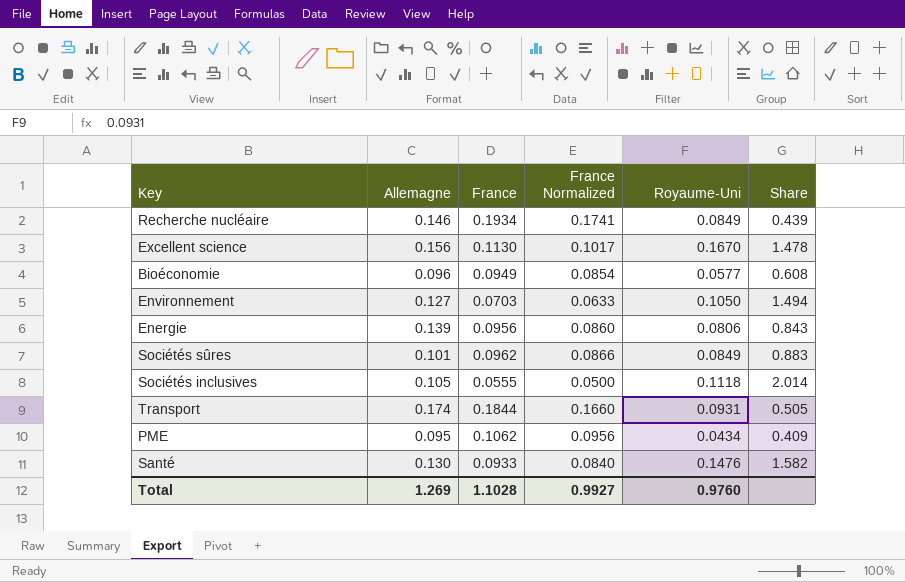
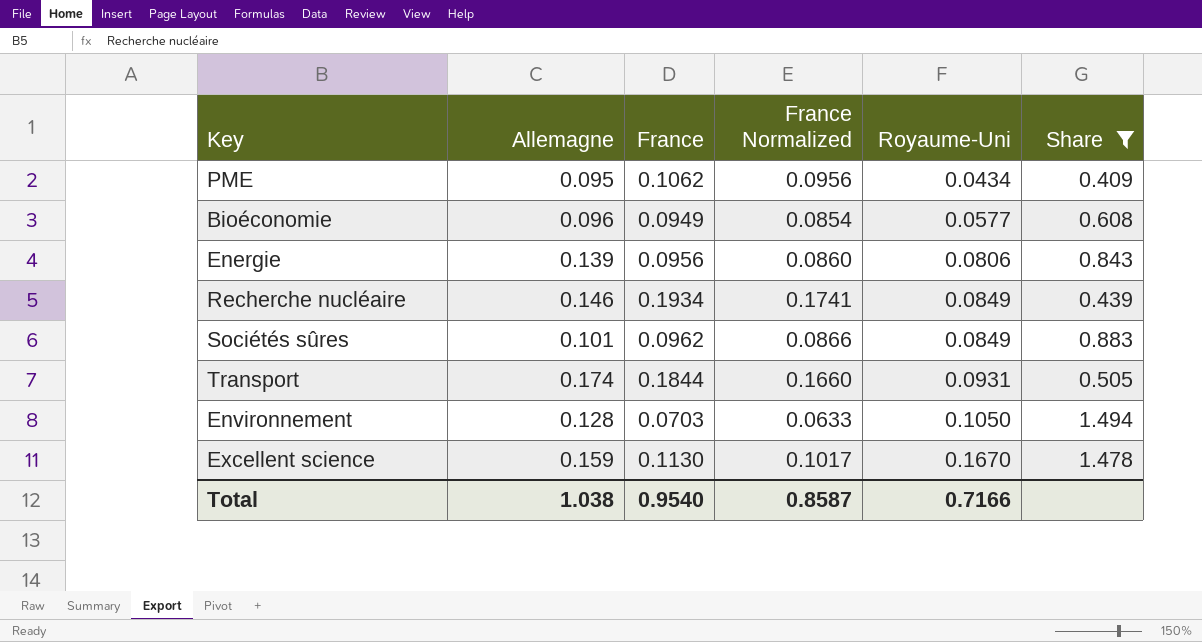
filter: none -> Share <= 1.494
row order: none -> Royaume-Uni ascending
Environnement | Allemagne: 0.127 -> 0.128
Excellent science | Allemagne: 0.156 -> 0.159
Total | Allemagne: 1.269 -> 1.038
Total | France: 1.1028 -> 0.9540
Total | France Normalized: 0.9927 -> 0.8587
Total | Royaume-Uni: 0.9760 -> 0.7166

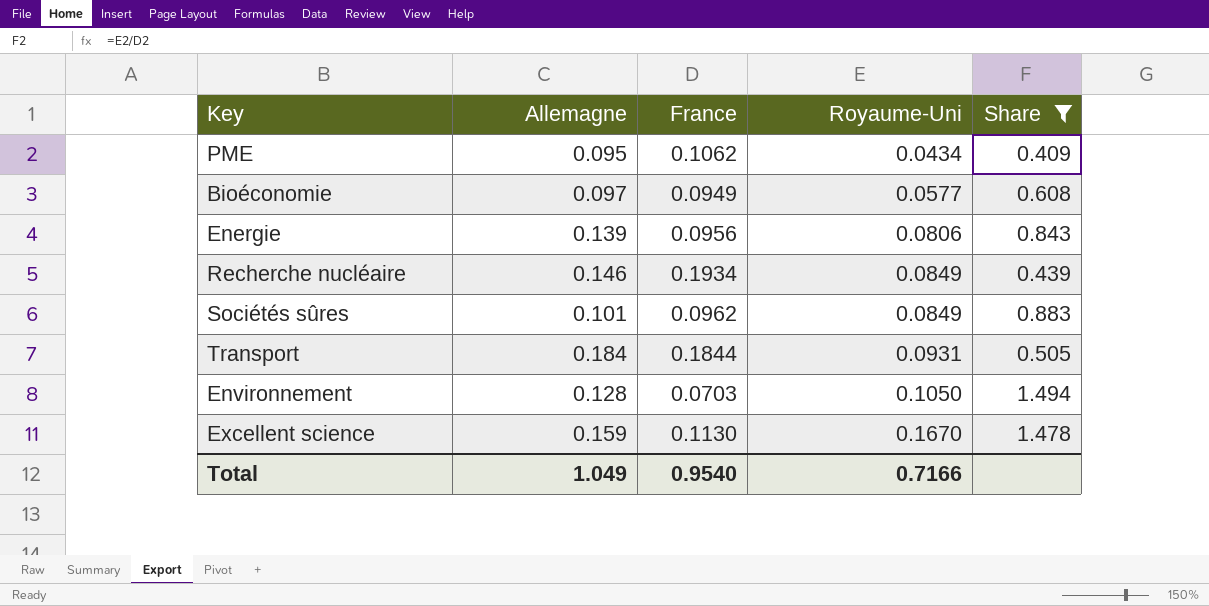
column France Normalized | formula: [France] * 0.9 -> none
Bioéconomie | Allemagne: 0.096 -> 0.097
Transport | Allemagne: 0.174 -> 0.184
Total | Allemagne: 1.038 -> 1.049

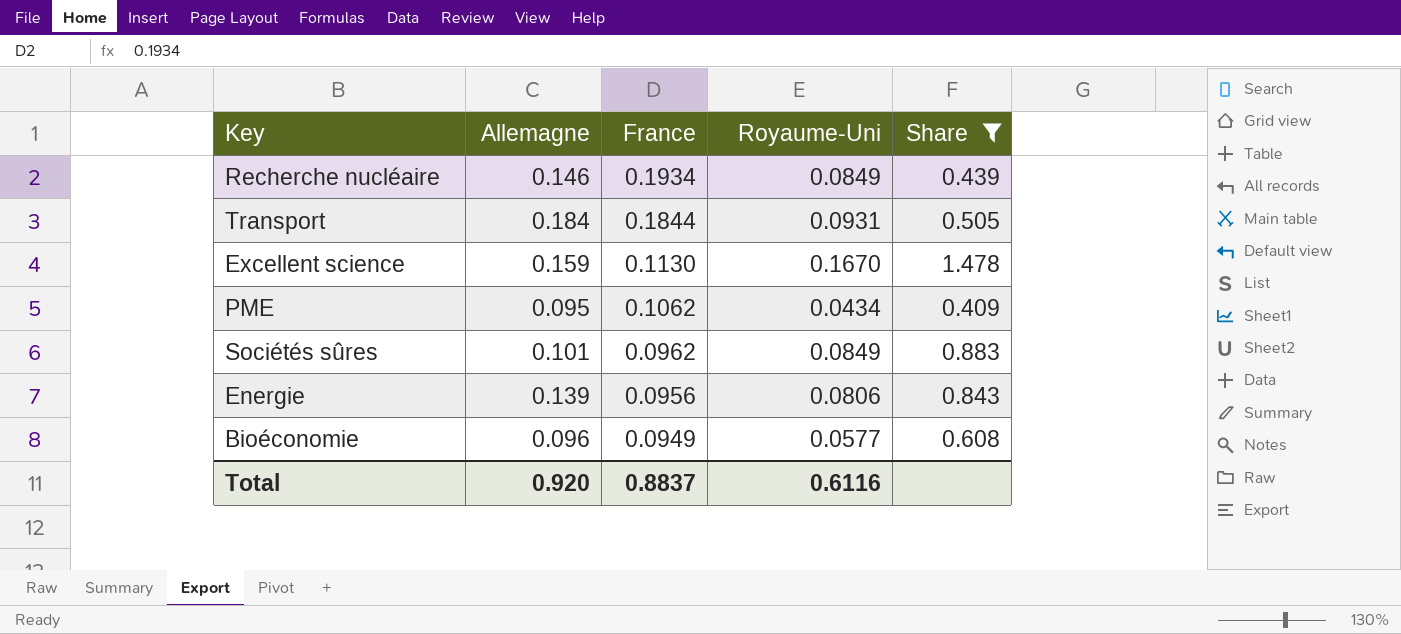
row order: Royaume-Uni ascending -> France descending
row Environnement: 0.128 | 0.0703 | 0.1050 | 1.494 -> none
Bioéconomie | Allemagne: 0.097 -> 0.096
Total | Allemagne: 1.049 -> 0.920
Total | France: 0.9540 -> 0.8837
Total | Royaume-Uni: 0.7166 -> 0.6116

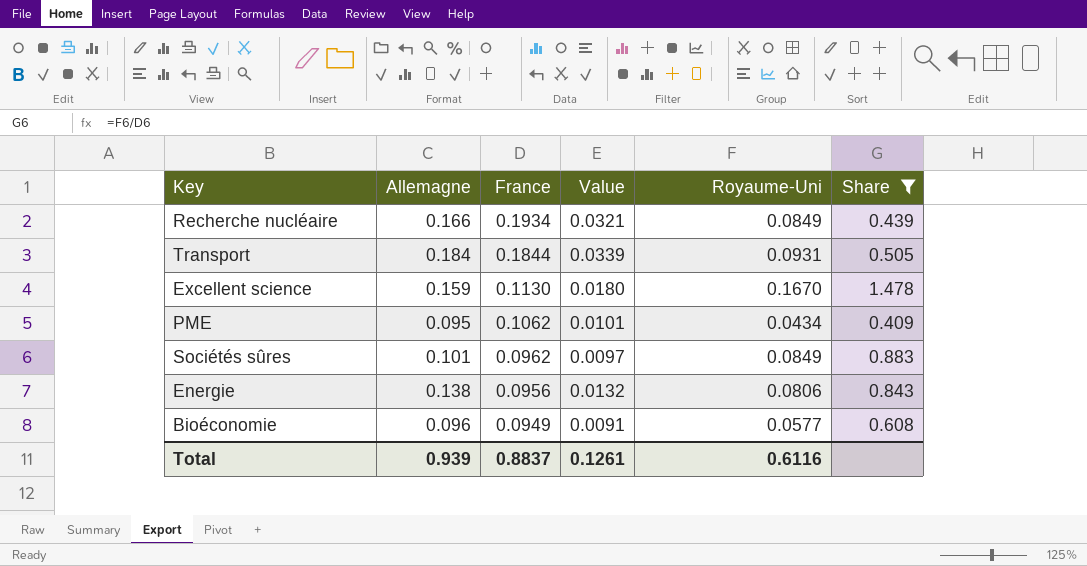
column Value | formula: none -> [Allemagne] * [France]
Recherche nucléaire | Allemagne: 0.146 -> 0.166
Energie | Allemagne: 0.139 -> 0.138
Total | Allemagne: 0.920 -> 0.939

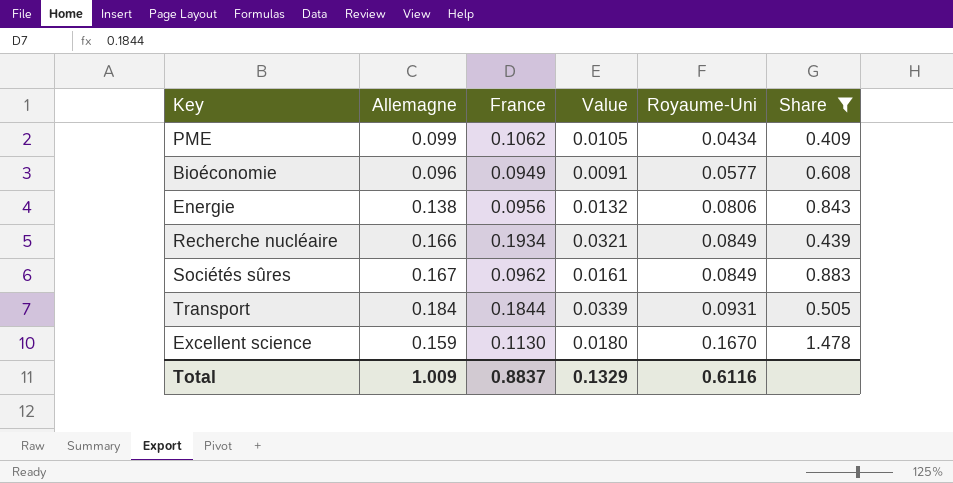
row order: France descending -> Royaume-Uni ascending
PME | Allemagne: 0.095 -> 0.099
PME | Value: 0.0101 -> 0.0105
Sociétés sûres | Allemagne: 0.101 -> 0.167
Sociétés sûres | Value: 0.0097 -> 0.0161
Total | Allemagne: 0.939 -> 1.009
Total | Value: 0.1261 -> 0.1329

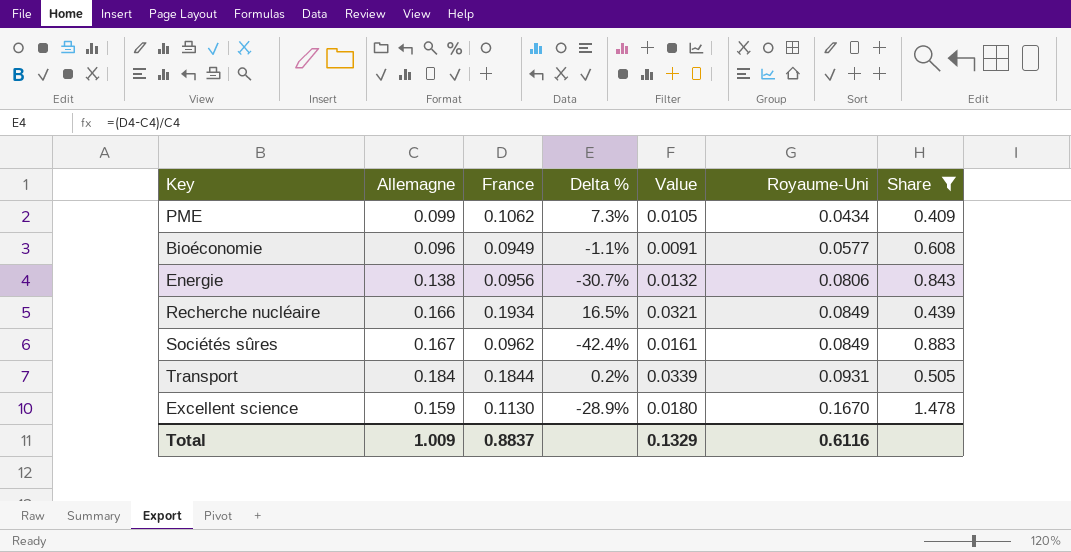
column Delta % | formula: none -> ([France] - [Allemagne]) / [Allemagne]

